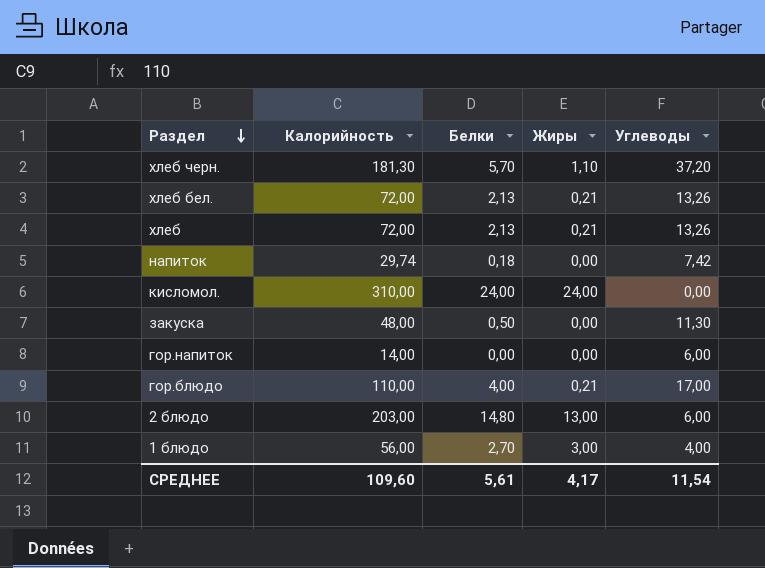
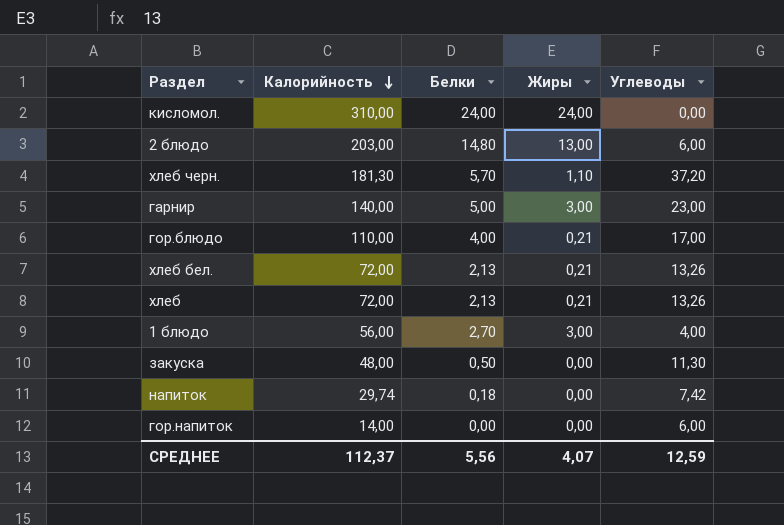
row order: Раздел descending -> Калорийность descending
row гарнир: none -> 140,00 | 5,00 | 3,00 | 23,00
СРЕДНЕЕ | Калорийность: 109,60 -> 112,37
СРЕДНЕЕ | Белки: 5,61 -> 5,56
СРЕДНЕЕ | Жиры: 4,17 -> 4,07
СРЕДНЕЕ | Углеводы: 11,54 -> 12,59

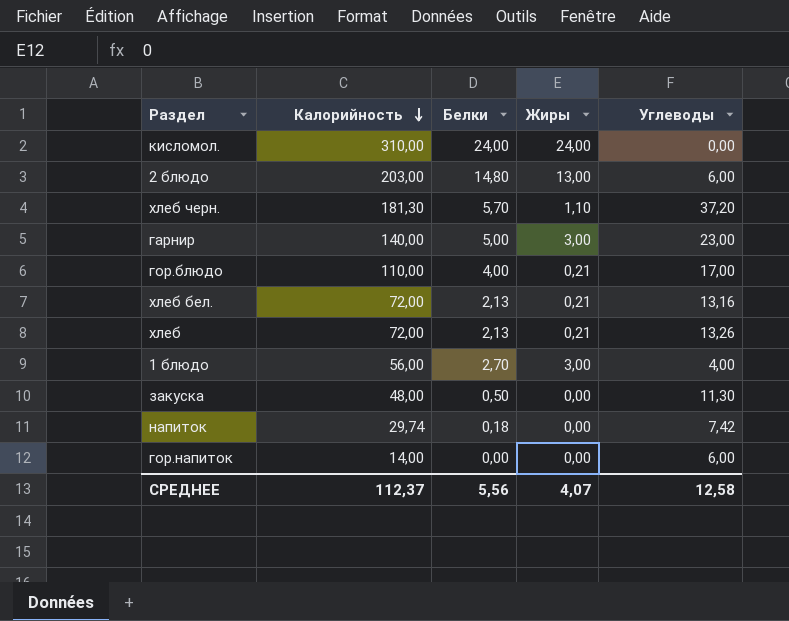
хлеб бел. | Углеводы: 13,26 -> 13,16
СРЕДНЕЕ | Углеводы: 12,59 -> 12,58

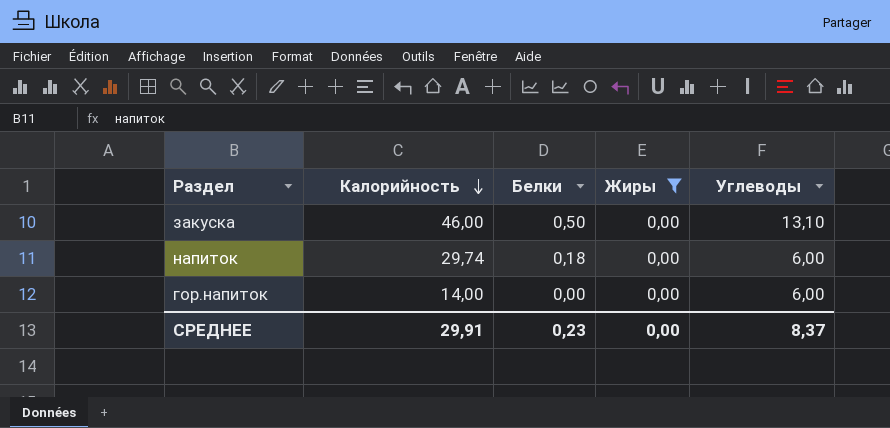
filter: none -> Жиры = 0,00
закуска | Калорийность: 48,00 -> 46,00
закуска | Углеводы: 11,30 -> 13,10
напиток | Углеводы: 7,42 -> 6,00
СРЕДНЕЕ | Калорийность: 112,37 -> 29,91
СРЕДНЕЕ | Белки: 5,56 -> 0,23
СРЕДНЕЕ | Жиры: 4,07 -> 0,00
СРЕДНЕЕ | Углеводы: 12,58 -> 8,37

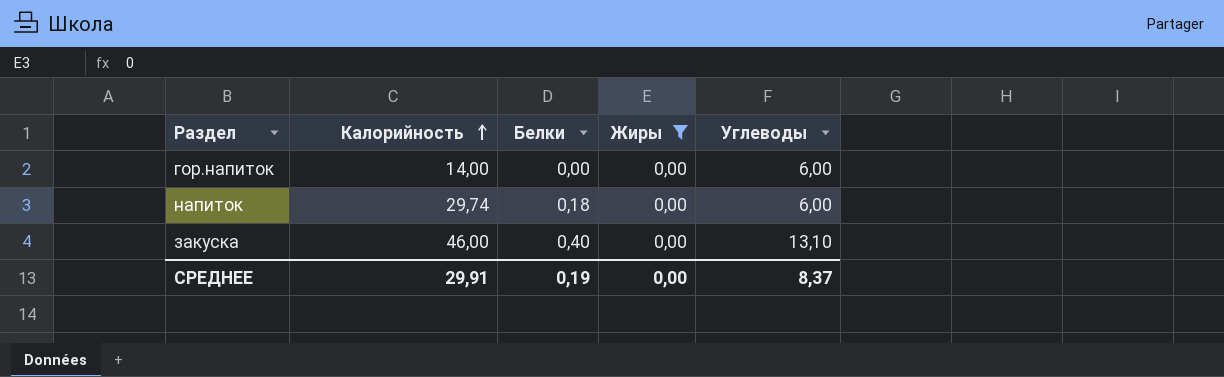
row order: Калорийность descending -> Калорийность ascending
закуска | Белки: 0,50 -> 0,40
СРЕДНЕЕ | Белки: 0,23 -> 0,19

